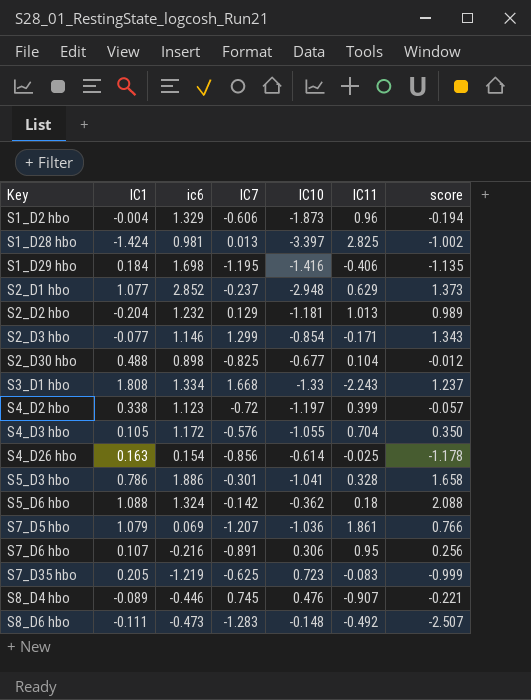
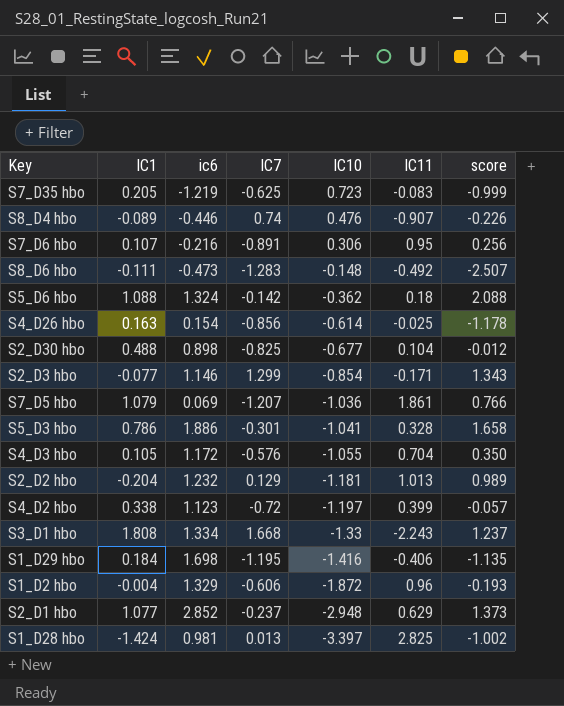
row order: Key ascending -> IC10 descending
S8_D4 hbo | IC7: 0.745 -> 0.74
S8_D4 hbo | score: -0.221 -> -0.226
S1_D2 hbo | IC10: -1.873 -> -1.872
S1_D2 hbo | score: -0.194 -> -0.193

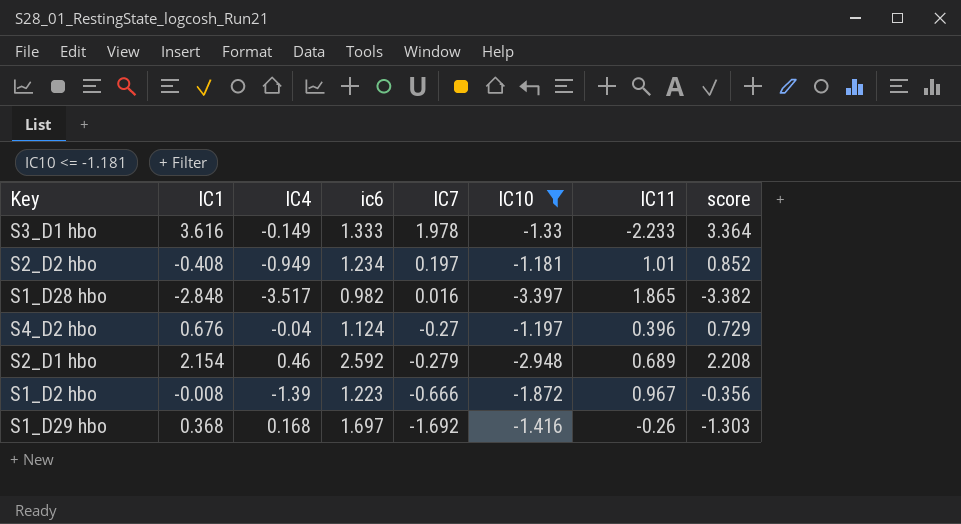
filter: none -> IC10 <= -1.181
row order: IC10 descending -> IC7 descending
column IC4 | position: none -> 3
S3_D1 hbo | IC1: 1.808 -> 3.616
S3_D1 hbo | ic6: 1.334 -> 1.333
S3_D1 hbo | IC7: 1.668 -> 1.978
S3_D1 hbo | IC11: -2.243 -> -2.233
S3_D1 hbo | score: 1.237 -> 3.364
S2_D2 hbo | IC1: -0.204 -> -0.408
S2_D2 hbo | ic6: 1.232 -> 1.234
S2_D2 hbo | IC7: 0.129 -> 0.197
S2_D2 hbo | IC11: 1.013 -> 1.01
S2_D2 hbo | score: 0.989 -> 0.852
S1_D28 hbo | IC1: -1.424 -> -2.848
S1_D28 hbo | ic6: 0.981 -> 0.982
S1_D28 hbo | IC7: 0.013 -> 0.016
S1_D28 hbo | IC11: 2.825 -> 1.865
S1_D28 hbo | score: -1.002 -> -3.382
S4_D2 hbo | IC1: 0.338 -> 0.676
S4_D2 hbo | ic6: 1.123 -> 1.124
S4_D2 hbo | IC7: -0.72 -> -0.27
S4_D2 hbo | IC11: 0.399 -> 0.396
S4_D2 hbo | score: -0.057 -> 0.729
S2_D1 hbo | IC1: 1.077 -> 2.154
S2_D1 hbo | ic6: 2.852 -> 2.592
S2_D1 hbo | IC7: -0.237 -> -0.279
S2_D1 hbo | IC11: 0.629 -> 0.689
S2_D1 hbo | score: 1.373 -> 2.208
S1_D2 hbo | IC1: -0.004 -> -0.008
S1_D2 hbo | ic6: 1.329 -> 1.223
S1_D2 hbo | IC7: -0.606 -> -0.666
S1_D2 hbo | IC11: 0.96 -> 0.967
S1_D2 hbo | score: -0.193 -> -0.356
S1_D29 hbo | IC1: 0.184 -> 0.368
S1_D29 hbo | ic6: 1.698 -> 1.697
S1_D29 hbo | IC7: -1.195 -> -1.692
S1_D29 hbo | IC11: -0.406 -> -0.26
S1_D29 hbo | score: -1.135 -> -1.303

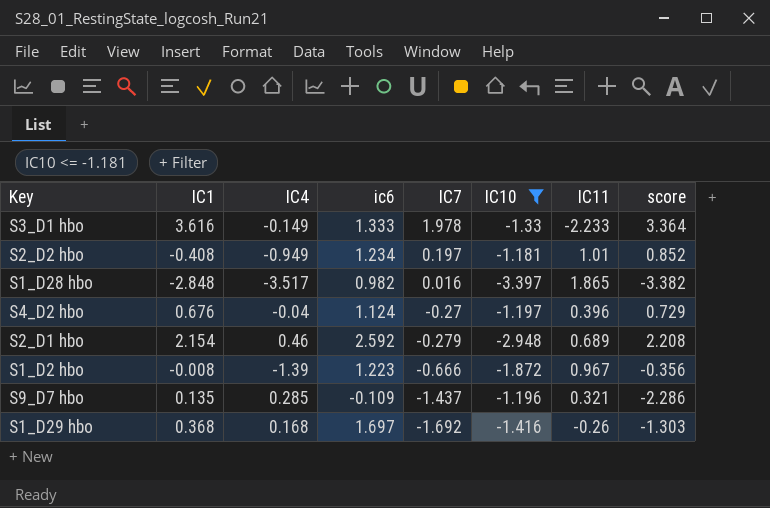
row S9_D7 hbo: none -> 0.135 | 0.285 | -0.109 | -1.437 | -1.196 | 0.321 | -2.286

